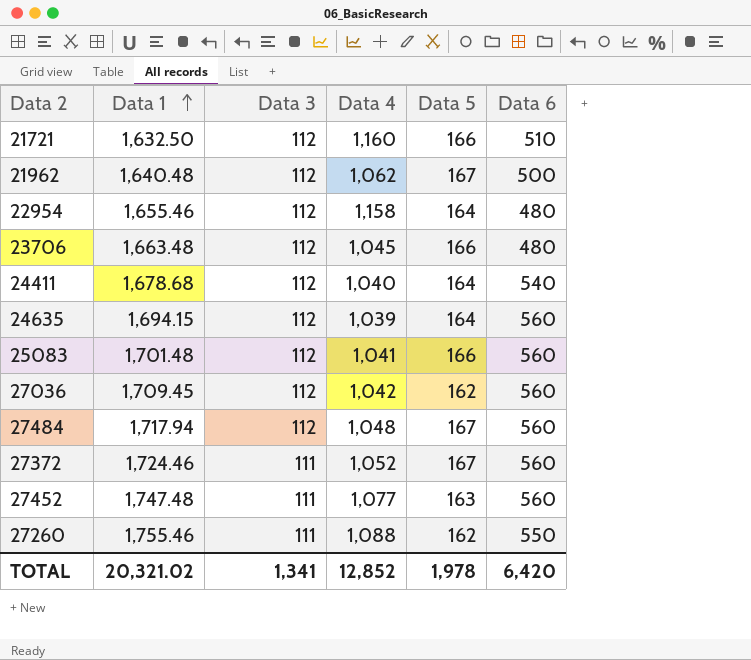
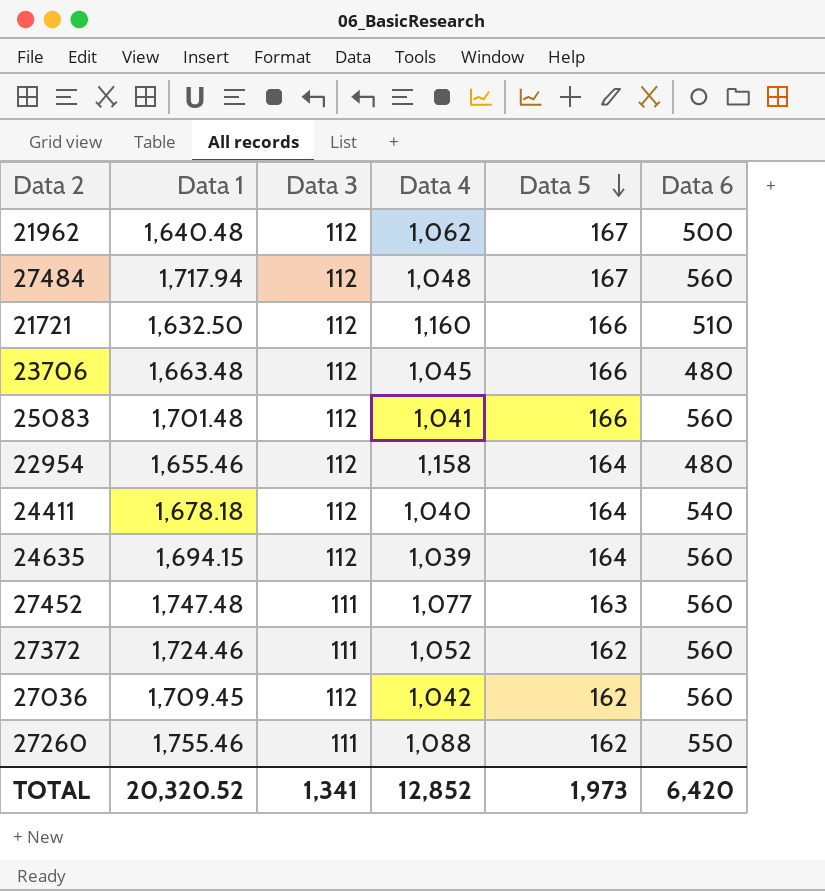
row order: Data 1 ascending -> Data 5 descending
24411 | Data 1: 1,678.68 -> 1,678.18
27372 | Data 5: 167 -> 162
TOTAL | Data 1: 20,321.02 -> 20,320.52
TOTAL | Data 5: 1,978 -> 1,973

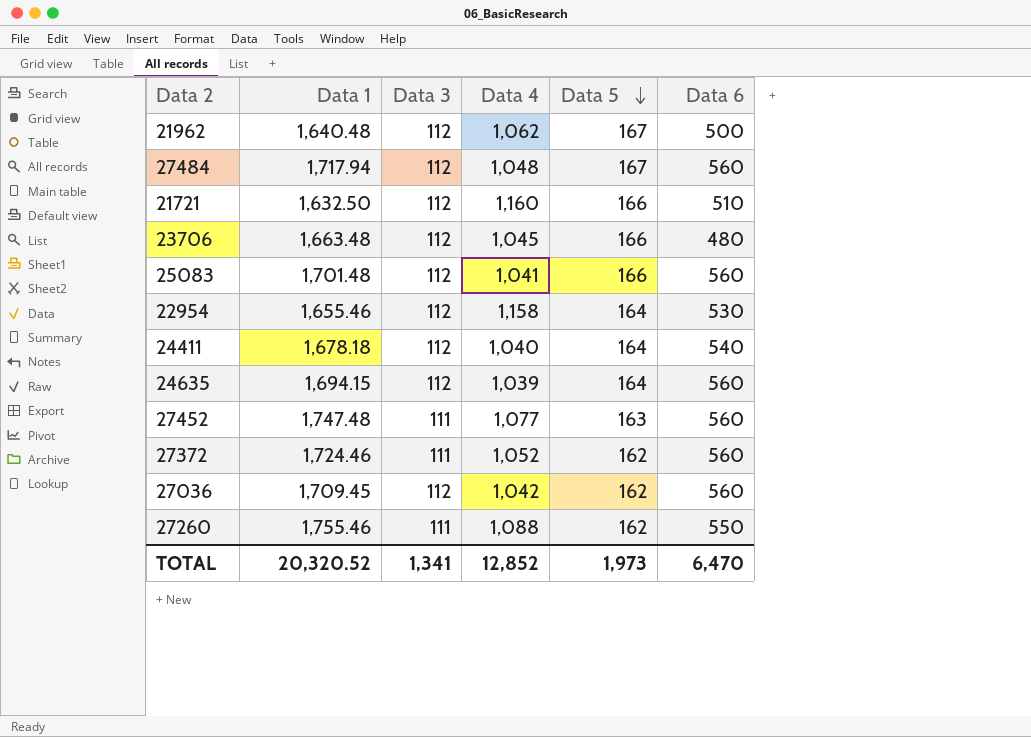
22954 | Data 6: 480 -> 530
TOTAL | Data 6: 6,420 -> 6,470

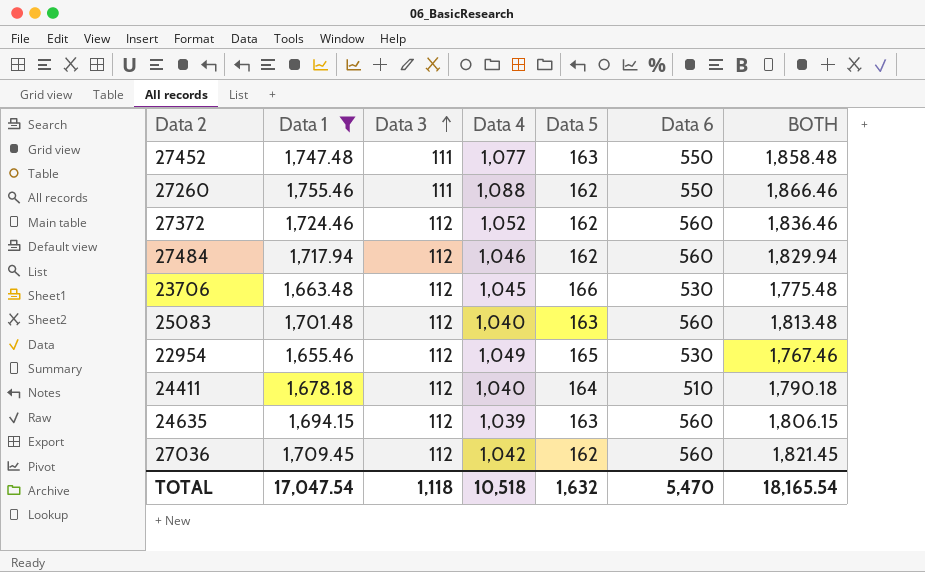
filter: none -> Data 1 >= 1,655.46
row order: Data 5 descending -> Data 3 ascending
column BOTH | formula: none -> [Data 1] + [Data 3]
27452 | Data 6: 560 -> 550
27372 | Data 3: 111 -> 112
27484 | Data 4: 1,048 -> 1,046
27484 | Data 5: 167 -> 162
23706 | Data 6: 480 -> 530
25083 | Data 4: 1,041 -> 1,040
25083 | Data 5: 166 -> 163
22954 | Data 4: 1,158 -> 1,049
22954 | Data 5: 164 -> 165
24411 | Data 6: 540 -> 510
24635 | Data 5: 164 -> 163
TOTAL | Data 1: 20,320.52 -> 17,047.54
TOTAL | Data 3: 1,341 -> 1,118
TOTAL | Data 4: 12,852 -> 10,518
TOTAL | Data 5: 1,973 -> 1,632
TOTAL | Data 6: 6,470 -> 5,470

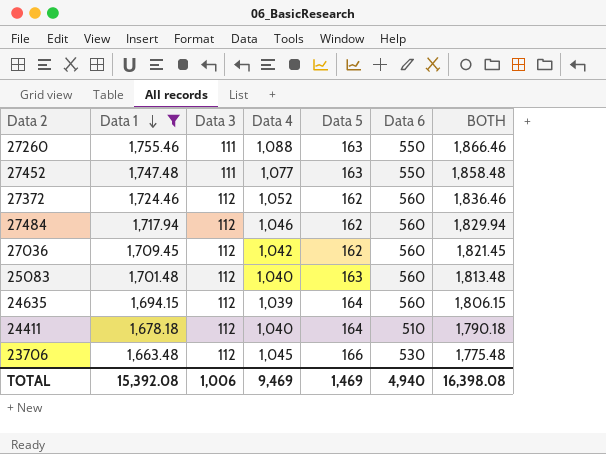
row order: Data 3 ascending -> Data 1 descending
row 22954: 1,655.46 | 112 | 1,049 | 165 | 530 | 1,767.46 -> none
27260 | Data 5: 162 -> 163
24635 | Data 5: 163 -> 164
TOTAL | Data 1: 17,047.54 -> 15,392.08
TOTAL | Data 3: 1,118 -> 1,006
TOTAL | Data 4: 10,518 -> 9,469
TOTAL | Data 5: 1,632 -> 1,469
TOTAL | Data 6: 5,470 -> 4,940
TOTAL | BOTH: 18,165.54 -> 16,398.08

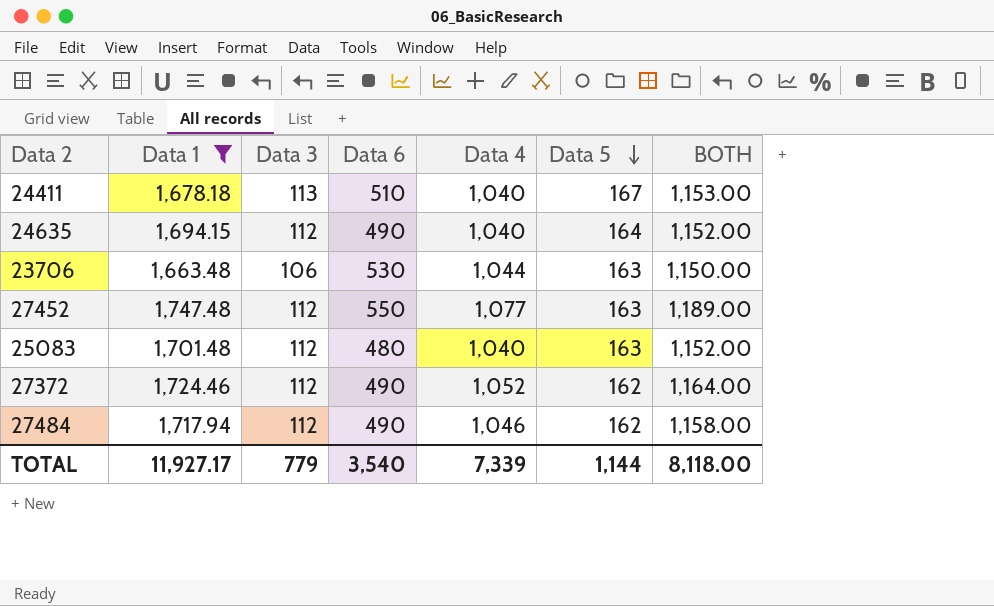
row order: Data 1 descending -> Data 5 descending
column Data 6 | position: 6 -> 4
column BOTH | formula: [Data 1] + [Data 3] -> [Data 3] + [Data 4]
row 27260: 1,755.46 | 111 | 1,088 | 163 | 550 | 1,866.46 -> none
row 27036: 1,709.45 | 112 | 1,042 | 162 | 560 | 1,821.45 -> none
24411 | Data 3: 112 -> 113
24411 | Data 5: 164 -> 167
24635 | Data 6: 560 -> 490
24635 | Data 4: 1,039 -> 1,040
23706 | Data 3: 112 -> 106
23706 | Data 4: 1,045 -> 1,044
23706 | Data 5: 166 -> 163
27452 | Data 3: 111 -> 112
25083 | Data 6: 560 -> 480
27372 | Data 6: 560 -> 490
27484 | Data 6: 560 -> 490
TOTAL | Data 1: 15,392.08 -> 11,927.17
TOTAL | Data 3: 1,006 -> 779
TOTAL | Data 6: 4,940 -> 3,540
TOTAL | Data 4: 9,469 -> 7,339
TOTAL | Data 5: 1,469 -> 1,144
TOTAL | BOTH: 16,398.08 -> 8,118.00

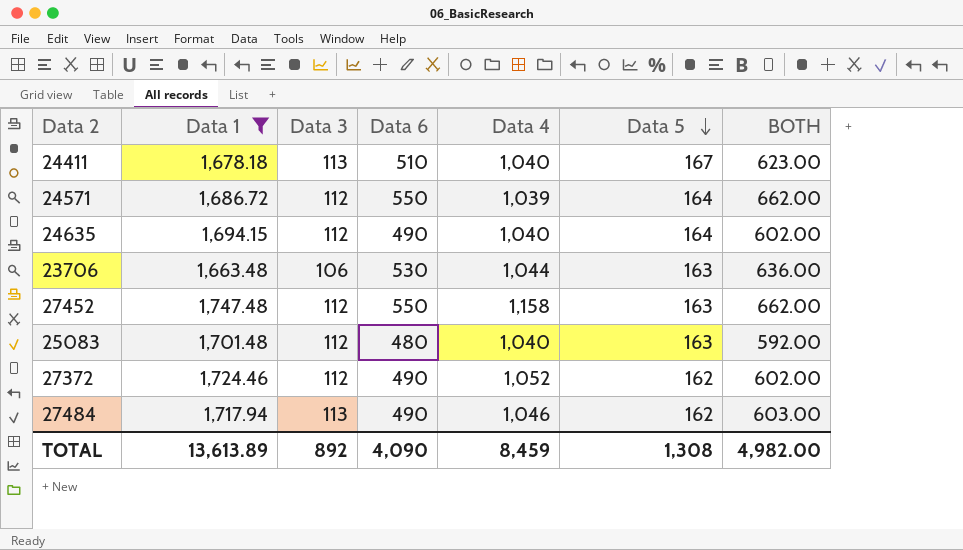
column BOTH | formula: [Data 3] + [Data 4] -> [Data 3] + [Data 6]
row 24571: none -> 1,686.72 | 112 | 550 | 1,039 | 164 | 662.00
27452 | Data 4: 1,077 -> 1,158
27484 | Data 3: 112 -> 113
TOTAL | Data 1: 11,927.17 -> 13,613.89
TOTAL | Data 3: 779 -> 892
TOTAL | Data 6: 3,540 -> 4,090
TOTAL | Data 4: 7,339 -> 8,459
TOTAL | Data 5: 1,144 -> 1,308
TOTAL | BOTH: 8,118.00 -> 4,982.00

